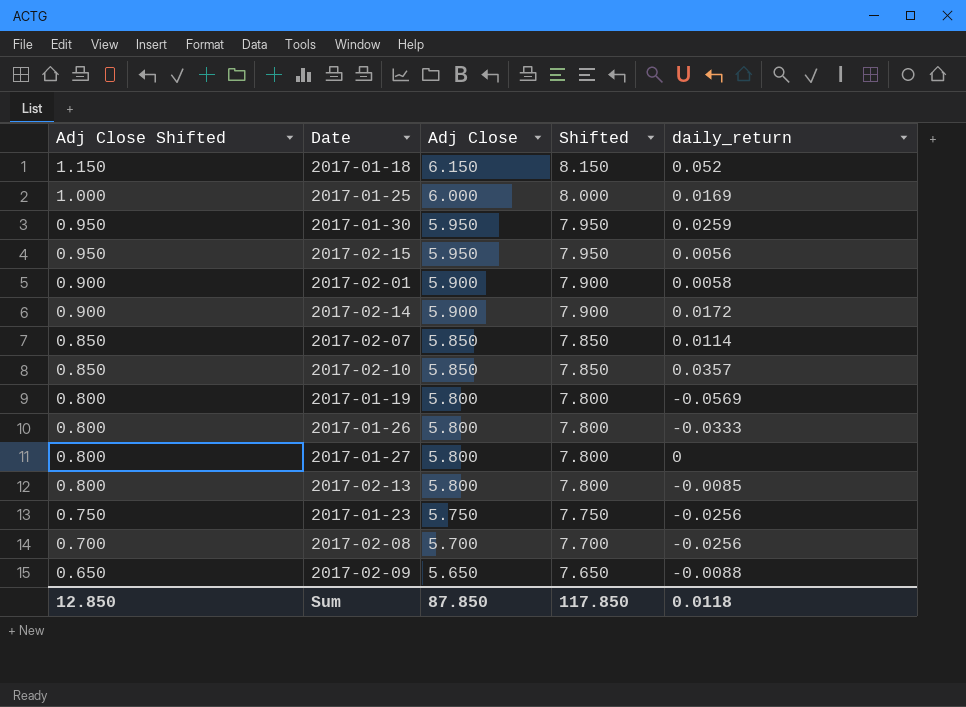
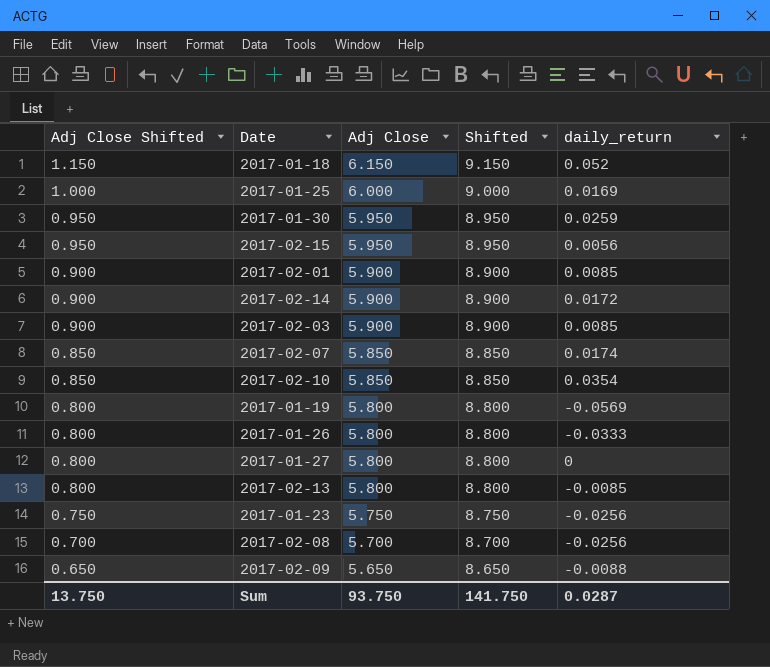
column Shifted | formula: [Adj Close] + 2 -> [Adj Close] + 3
2017-02-01 | daily_return: 0.0058 -> 0.0085
row 2017-02-03: none -> 0.900 | 5.900 | 8.900 | 0.0085
2017-02-07 | daily_return: 0.0114 -> 0.0174
2017-02-10 | daily_return: 0.0357 -> 0.0354
Sum | Adj Close Shifted: 12.850 -> 13.750
Sum | Adj Close: 87.850 -> 93.750
Sum | Shifted: 117.850 -> 141.750
Sum | daily_return: 0.0118 -> 0.0287

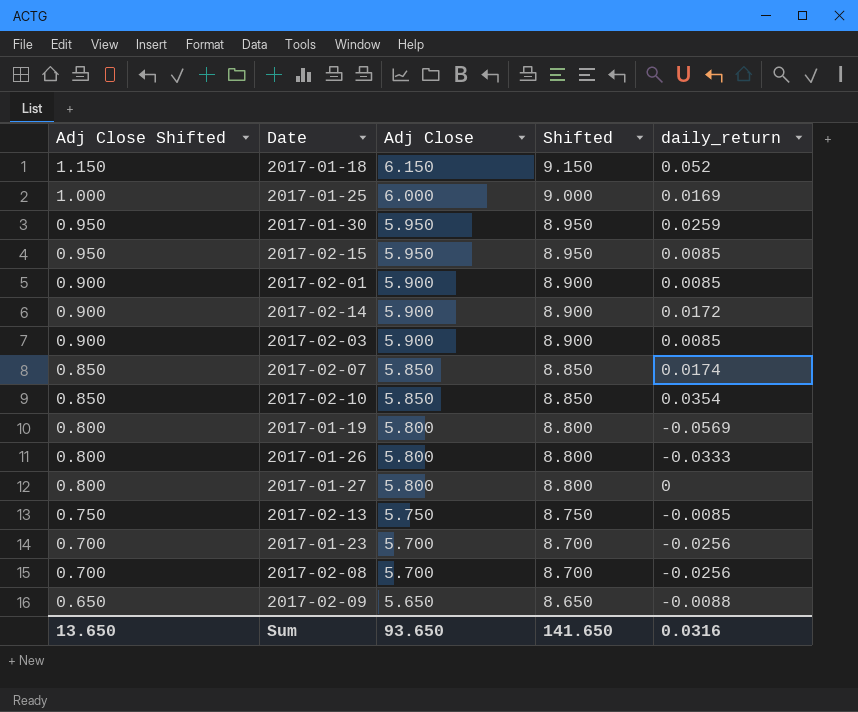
2017-02-15 | daily_return: 0.0056 -> 0.0085
2017-02-13 | Adj Close Shifted: 0.800 -> 0.750
2017-02-13 | Adj Close: 5.800 -> 5.750
2017-02-13 | Shifted: 8.800 -> 8.750
2017-01-23 | Adj Close Shifted: 0.750 -> 0.700
2017-01-23 | Adj Close: 5.750 -> 5.700
2017-01-23 | Shifted: 8.750 -> 8.700
Sum | Adj Close Shifted: 13.750 -> 13.650
Sum | Adj Close: 93.750 -> 93.650
Sum | Shifted: 141.750 -> 141.650
Sum | daily_return: 0.0287 -> 0.0316

